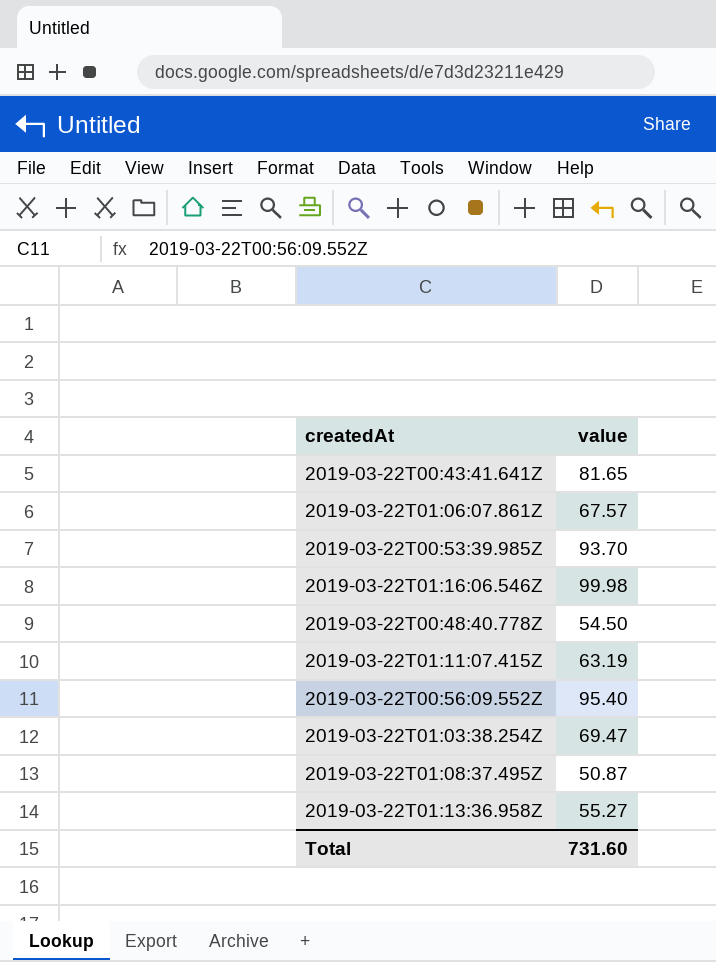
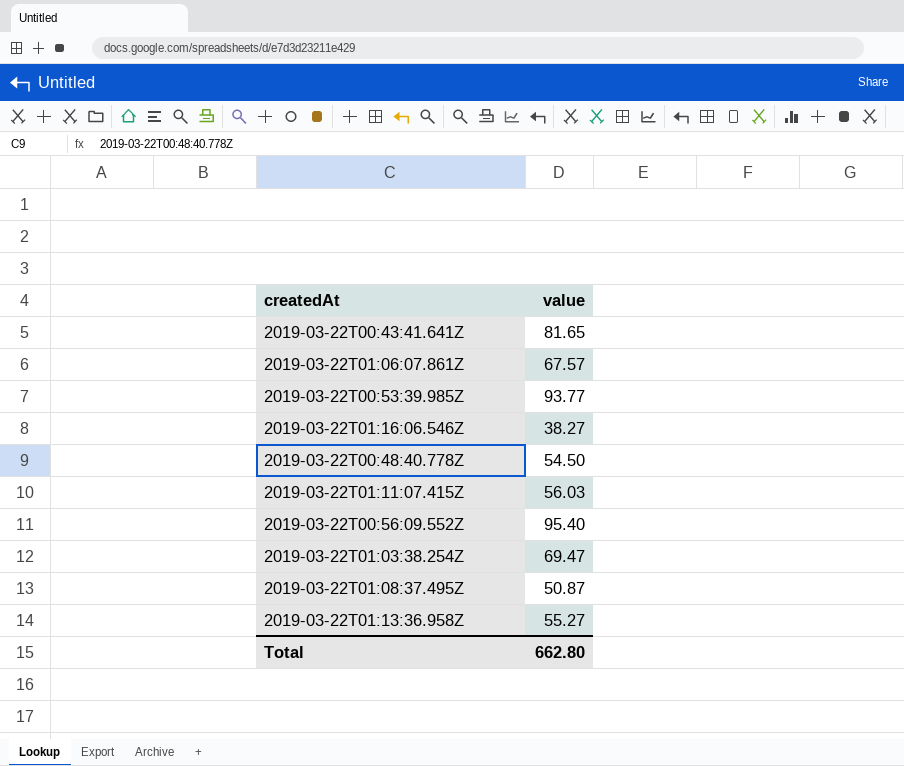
2019-03-22T00:53:39.985Z | value: 93.70 -> 93.77
2019-03-22T01:16:06.546Z | value: 99.98 -> 38.27
2019-03-22T01:11:07.415Z | value: 63.19 -> 56.03
Total | value: 731.60 -> 662.80

